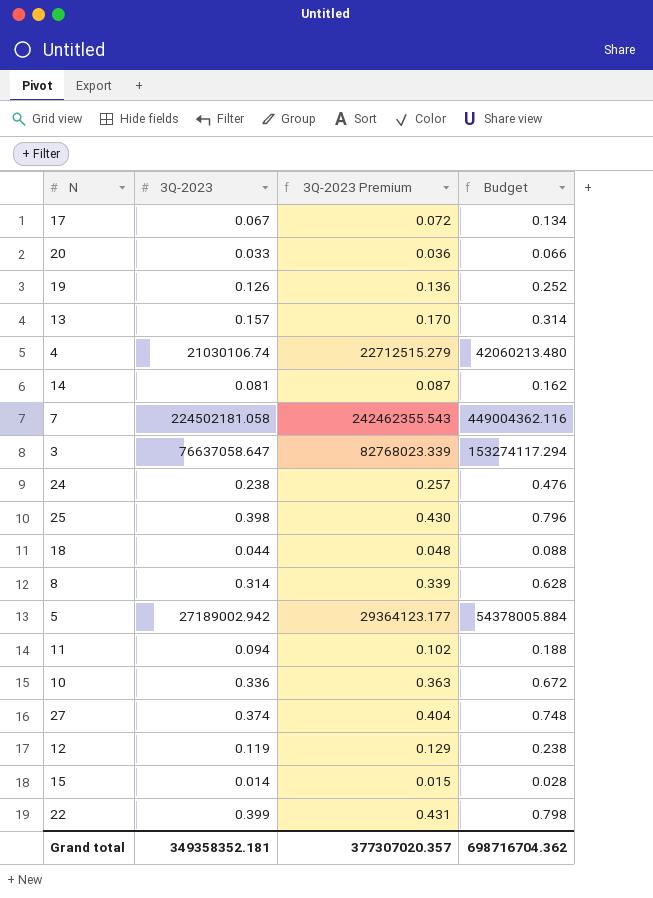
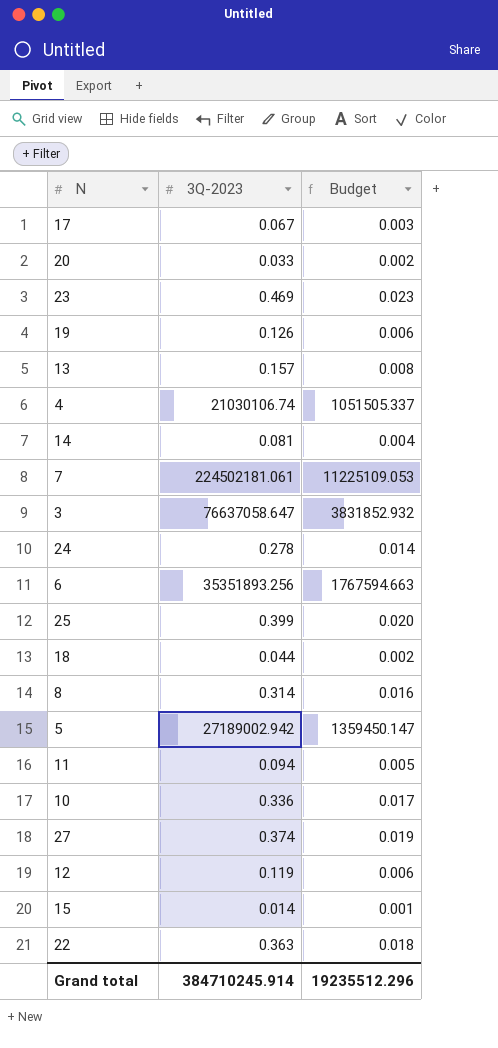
column 3Q-2023 Premium | formula: [3Q-2023] * 1.08 -> none
column Budget | formula: [3Q-2023] * 2 -> [3Q-2023] * 0.05
row 23: none -> 0.469 | 0.023
7 | 3Q-2023: 224502181.058 -> 224502181.061
24 | 3Q-2023: 0.238 -> 0.278
row 6: none -> 35351893.256 | 1767594.663
25 | 3Q-2023: 0.398 -> 0.399
22 | 3Q-2023: 0.399 -> 0.363
Grand total | 3Q-2023: 349358352.181 -> 384710245.914
Grand total | Budget: 698716704.362 -> 19235512.296

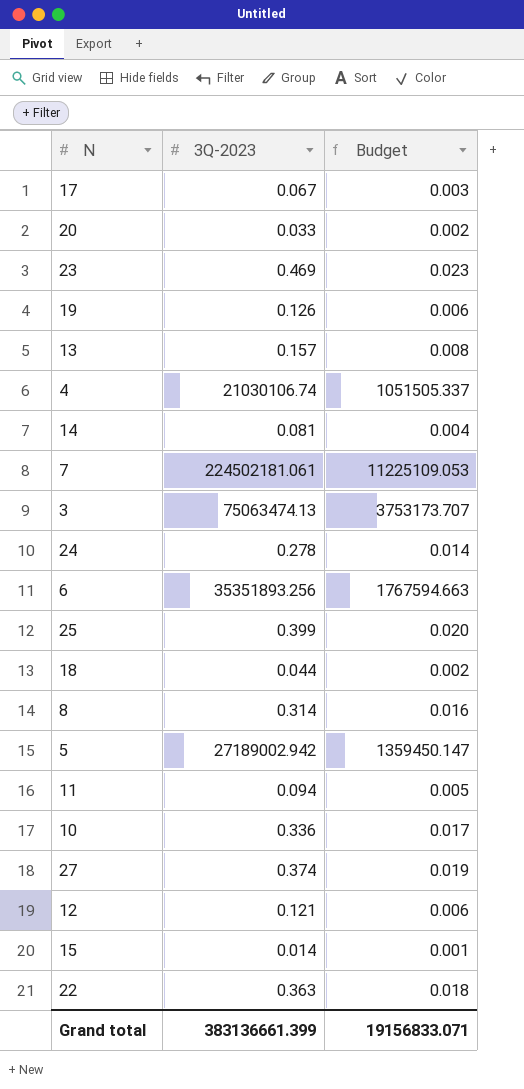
3 | 3Q-2023: 76637058.647 -> 75063474.13
3 | Budget: 3831852.932 -> 3753173.707
12 | 3Q-2023: 0.119 -> 0.121
Grand total | 3Q-2023: 384710245.914 -> 383136661.399
Grand total | Budget: 19235512.296 -> 19156833.071

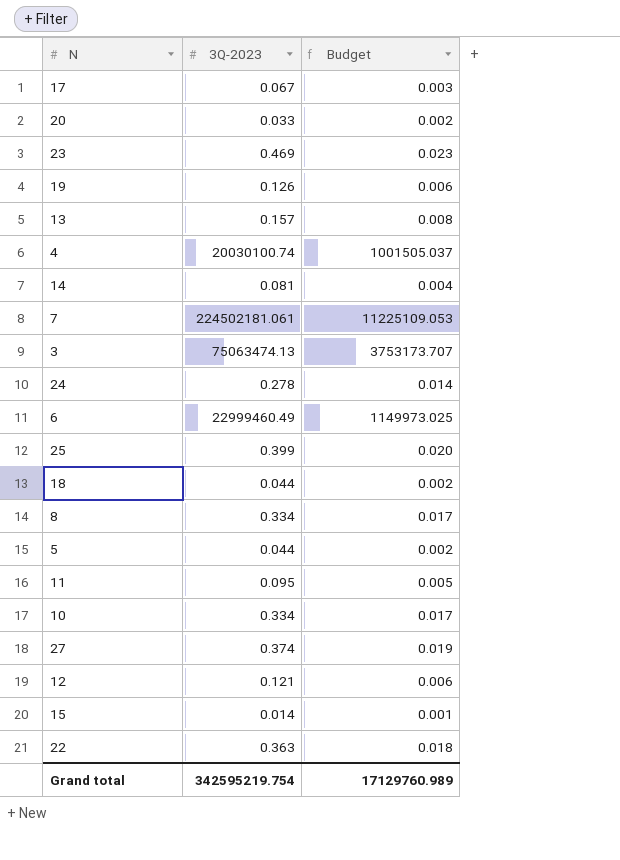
4 | 3Q-2023: 21030106.74 -> 20030100.74
4 | Budget: 1051505.337 -> 1001505.037
6 | 3Q-2023: 35351893.256 -> 22999460.49
6 | Budget: 1767594.663 -> 1149973.025
8 | 3Q-2023: 0.314 -> 0.334
8 | Budget: 0.016 -> 0.017
5 | 3Q-2023: 27189002.942 -> 0.044
5 | Budget: 1359450.147 -> 0.002
11 | 3Q-2023: 0.094 -> 0.095
10 | 3Q-2023: 0.336 -> 0.334
Grand total | 3Q-2023: 383136661.399 -> 342595219.754
Grand total | Budget: 19156833.071 -> 17129760.989

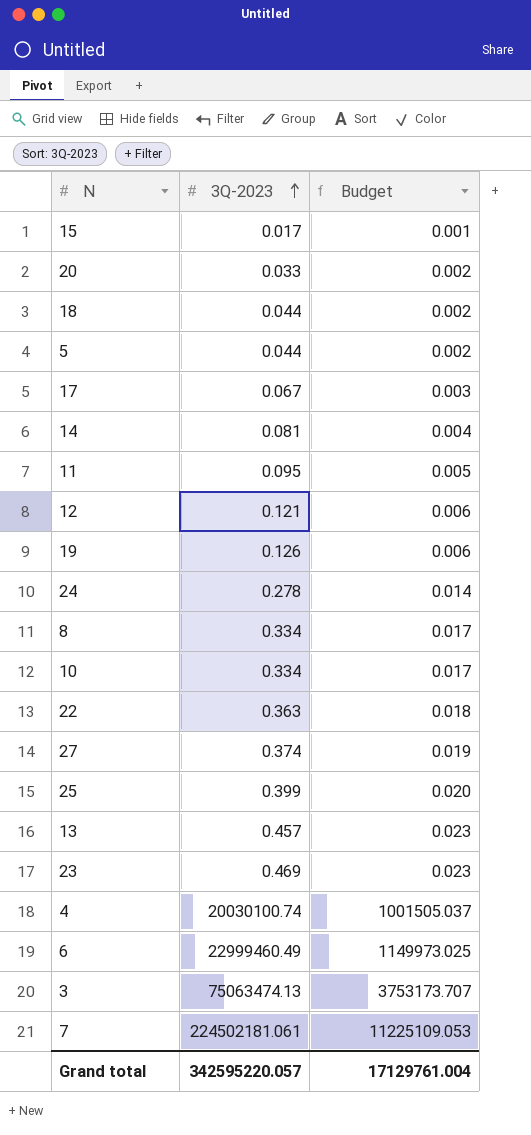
row order: none -> 3Q-2023 ascending
15 | 3Q-2023: 0.014 -> 0.017
13 | 3Q-2023: 0.157 -> 0.457
13 | Budget: 0.008 -> 0.023
Grand total | 3Q-2023: 342595219.754 -> 342595220.057
Grand total | Budget: 17129760.989 -> 17129761.004

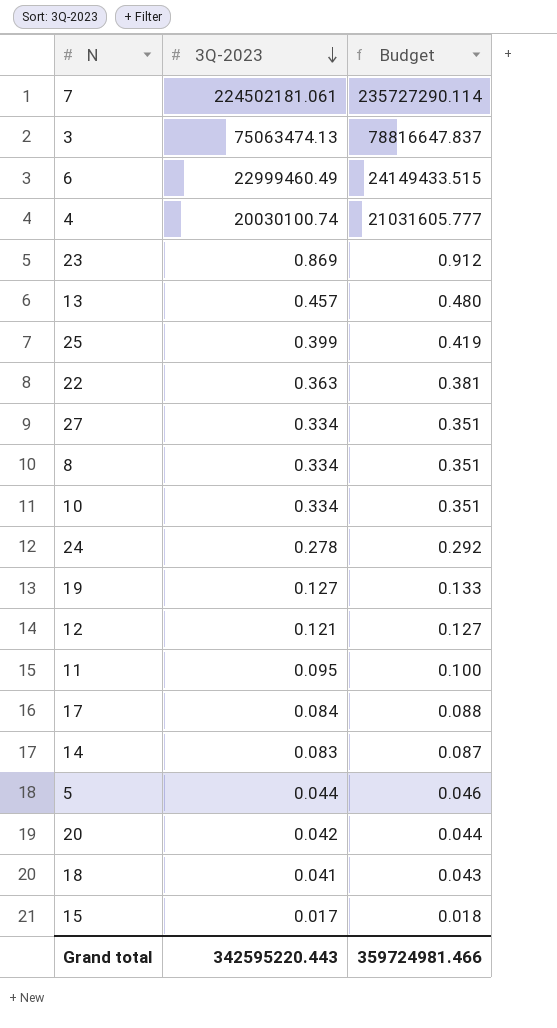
row order: 3Q-2023 ascending -> 3Q-2023 descending
column Budget | formula: [3Q-2023] * 0.05 -> [3Q-2023] * 1.05
23 | 3Q-2023: 0.469 -> 0.869
27 | 3Q-2023: 0.374 -> 0.334
19 | 3Q-2023: 0.126 -> 0.127
17 | 3Q-2023: 0.067 -> 0.084
14 | 3Q-2023: 0.081 -> 0.083
20 | 3Q-2023: 0.033 -> 0.042
18 | 3Q-2023: 0.044 -> 0.041
Grand total | 3Q-2023: 342595220.057 -> 342595220.443
Grand total | Budget: 17129761.004 -> 359724981.466

